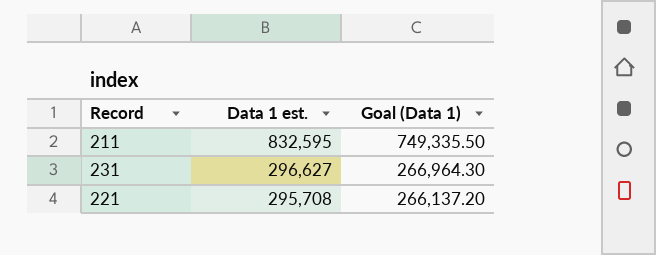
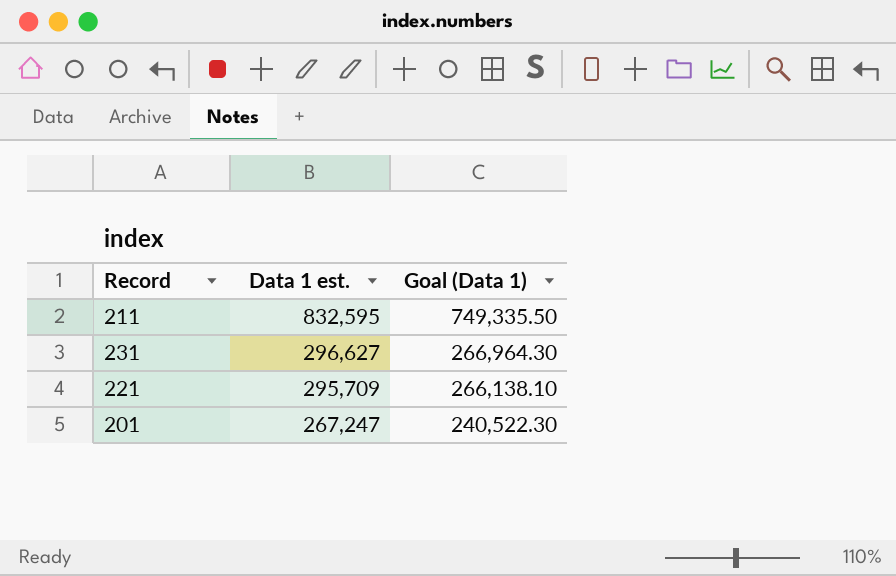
221 | Data 1 est.: 295,708 -> 295,709
221 | Goal (Data 1): 266,137.20 -> 266,138.10
row 201: none -> 267,247 | 240,522.30

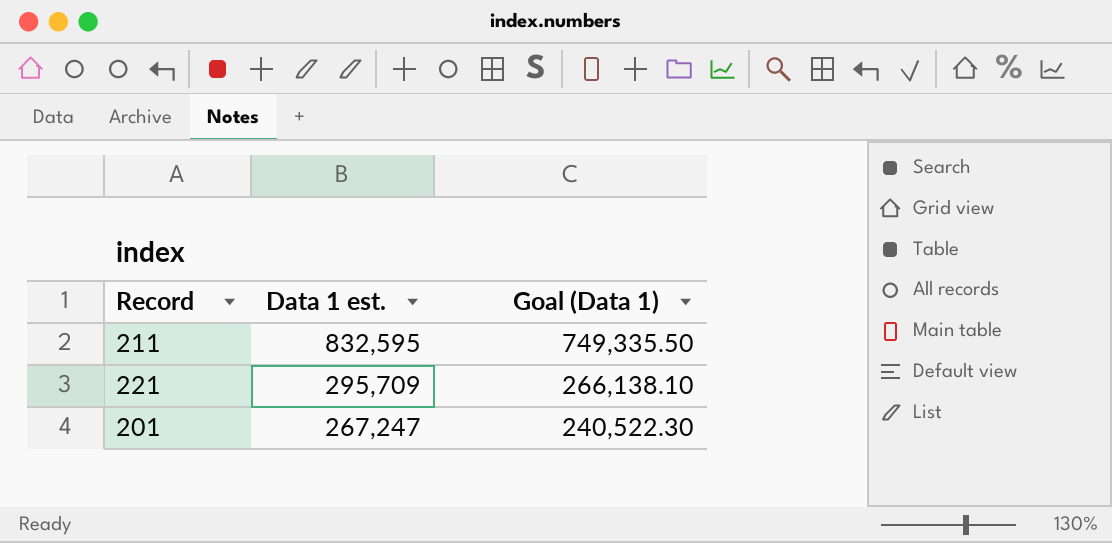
row 231: 296,627 | 266,964.30 -> none

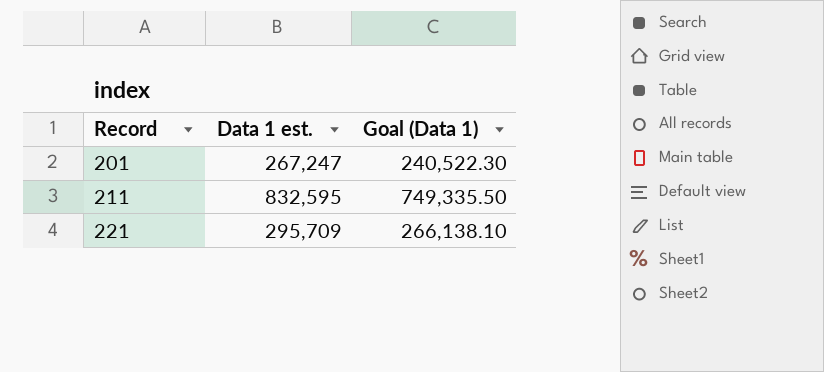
row order: Data 1 est. descending -> Record ascending

